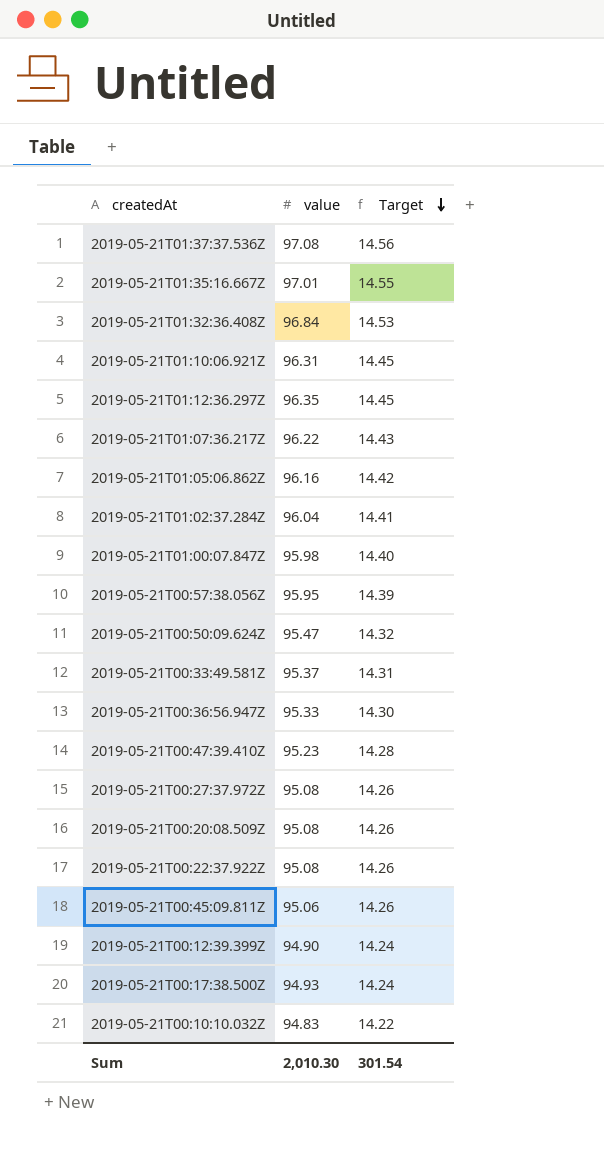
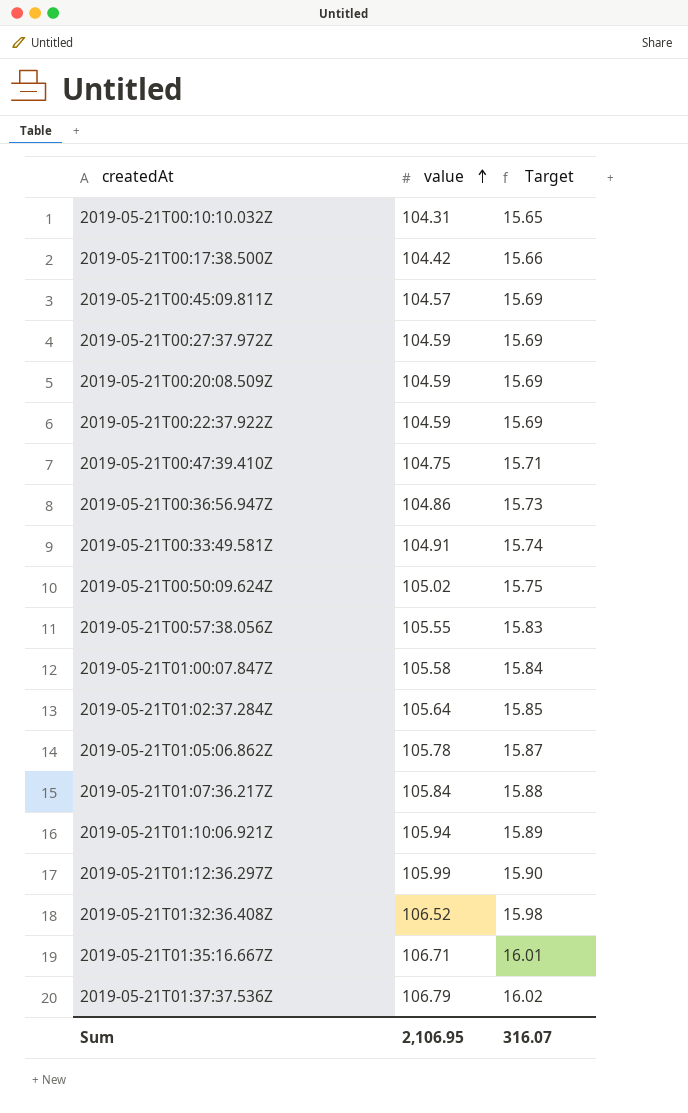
row order: Target descending -> value ascending
row 2019-05-21T00:12:39.399Z: 94.90 | 14.24 -> none
2019-05-21T00:10:10.032Z | value: 94.83 -> 104.31
2019-05-21T00:10:10.032Z | Target: 14.22 -> 15.65
2019-05-21T00:17:38.500Z | value: 94.93 -> 104.42
2019-05-21T00:17:38.500Z | Target: 14.24 -> 15.66
2019-05-21T00:45:09.811Z | value: 95.06 -> 104.57
2019-05-21T00:45:09.811Z | Target: 14.26 -> 15.69
2019-05-21T00:27:37.972Z | value: 95.08 -> 104.59
2019-05-21T00:27:37.972Z | Target: 14.26 -> 15.69
2019-05-21T00:20:08.509Z | value: 95.08 -> 104.59
2019-05-21T00:20:08.509Z | Target: 14.26 -> 15.69
2019-05-21T00:22:37.922Z | value: 95.08 -> 104.59
2019-05-21T00:22:37.922Z | Target: 14.26 -> 15.69
2019-05-21T00:47:39.410Z | value: 95.23 -> 104.75
2019-05-21T00:47:39.410Z | Target: 14.28 -> 15.71
2019-05-21T00:36:56.947Z | value: 95.33 -> 104.86
2019-05-21T00:36:56.947Z | Target: 14.30 -> 15.73
2019-05-21T00:33:49.581Z | value: 95.37 -> 104.91
2019-05-21T00:33:49.581Z | Target: 14.31 -> 15.74
2019-05-21T00:50:09.624Z | value: 95.47 -> 105.02
2019-05-21T00:50:09.624Z | Target: 14.32 -> 15.75
2019-05-21T00:57:38.056Z | value: 95.95 -> 105.55
2019-05-21T00:57:38.056Z | Target: 14.39 -> 15.83
2019-05-21T01:00:07.847Z | value: 95.98 -> 105.58
2019-05-21T01:00:07.847Z | Target: 14.40 -> 15.84
2019-05-21T01:02:37.284Z | value: 96.04 -> 105.64
2019-05-21T01:02:37.284Z | Target: 14.41 -> 15.85
2019-05-21T01:05:06.862Z | value: 96.16 -> 105.78
2019-05-21T01:05:06.862Z | Target: 14.42 -> 15.87
2019-05-21T01:07:36.217Z | value: 96.22 -> 105.84
2019-05-21T01:07:36.217Z | Target: 14.43 -> 15.88
2019-05-21T01:10:06.921Z | value: 96.31 -> 105.94
2019-05-21T01:10:06.921Z | Target: 14.45 -> 15.89
2019-05-21T01:12:36.297Z | value: 96.35 -> 105.99
2019-05-21T01:12:36.297Z | Target: 14.45 -> 15.90
2019-05-21T01:32:36.408Z | value: 96.84 -> 106.52
2019-05-21T01:32:36.408Z | Target: 14.53 -> 15.98
2019-05-21T01:35:16.667Z | value: 97.01 -> 106.71
2019-05-21T01:35:16.667Z | Target: 14.55 -> 16.01
2019-05-21T01:37:37.536Z | value: 97.08 -> 106.79
2019-05-21T01:37:37.536Z | Target: 14.56 -> 16.02
Sum | value: 2,010.30 -> 2,106.95
Sum | Target: 301.54 -> 316.07

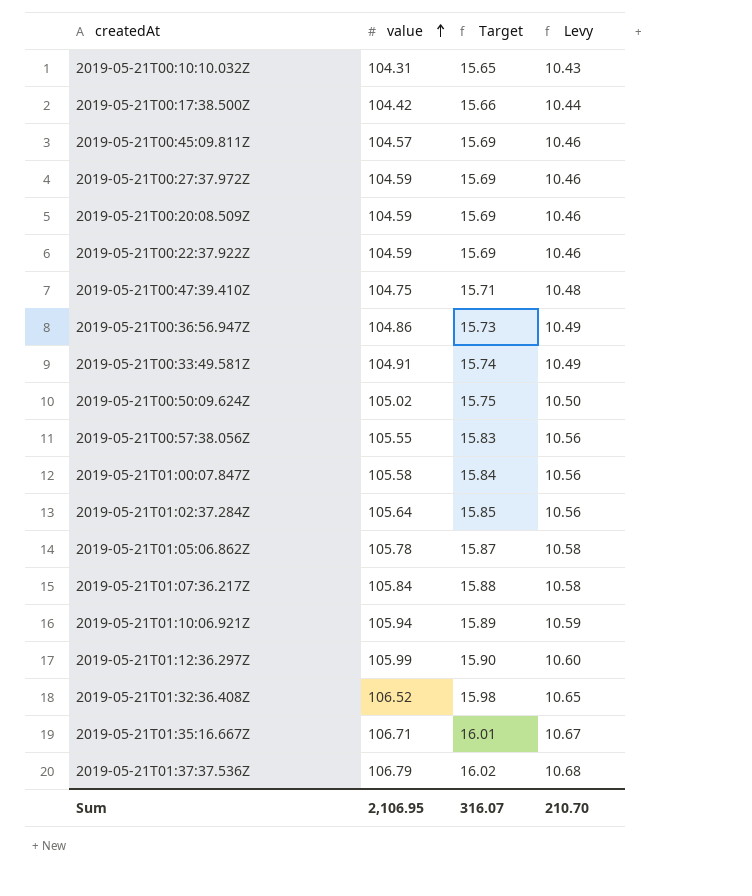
column Levy | formula: none -> [value] * 0.1

